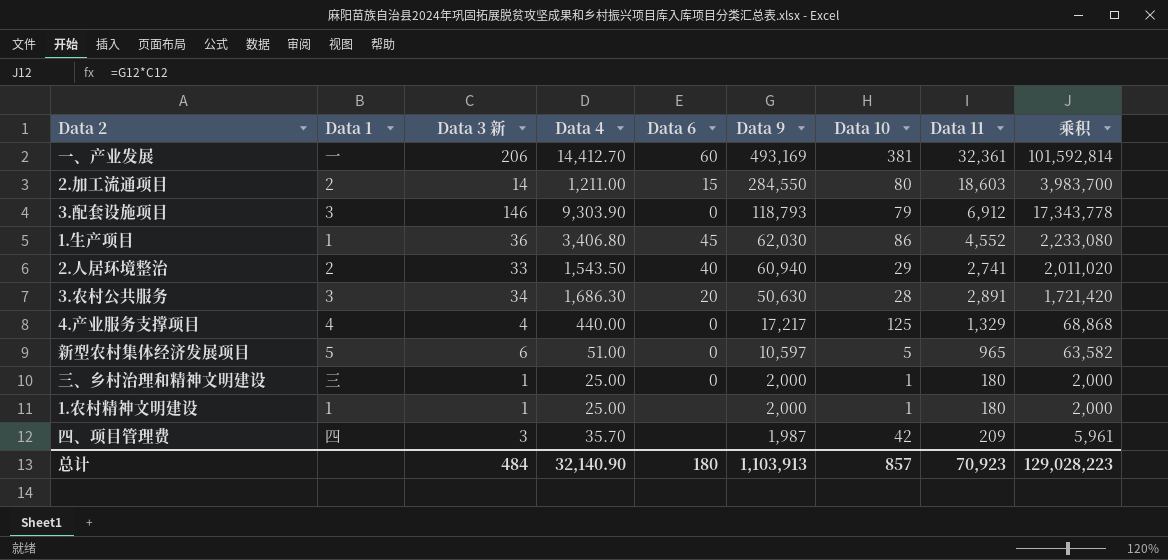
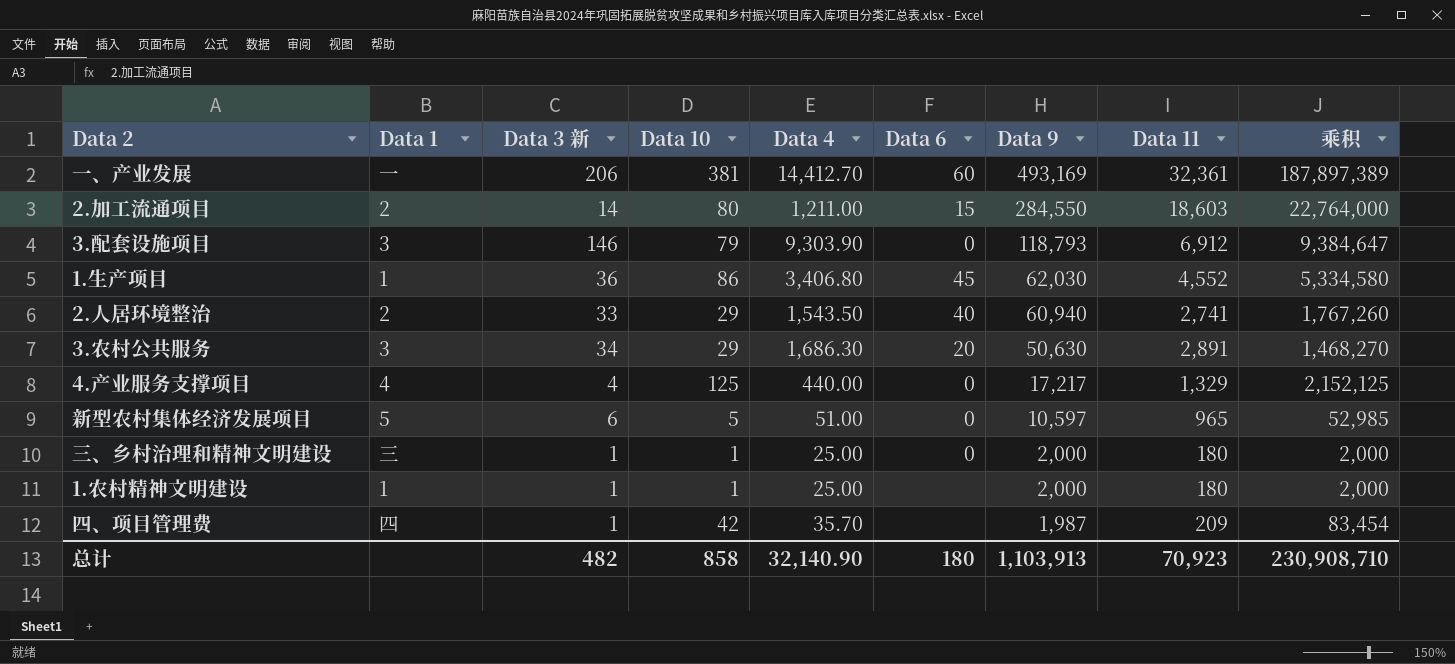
column Data 10 | position: 7 -> 4
column 乘积 | formula: [Data 3 新] * [Data 9] -> [Data 10] * [Data 9]
3.农村公共服务 | Data 10: 28 -> 29
四、项目管理费 | Data 3 新: 3 -> 1
总计 | Data 3 新: 484 -> 482
总计 | Data 10: 857 -> 858
总计 | 乘积: 129,028,223 -> 230,908,710

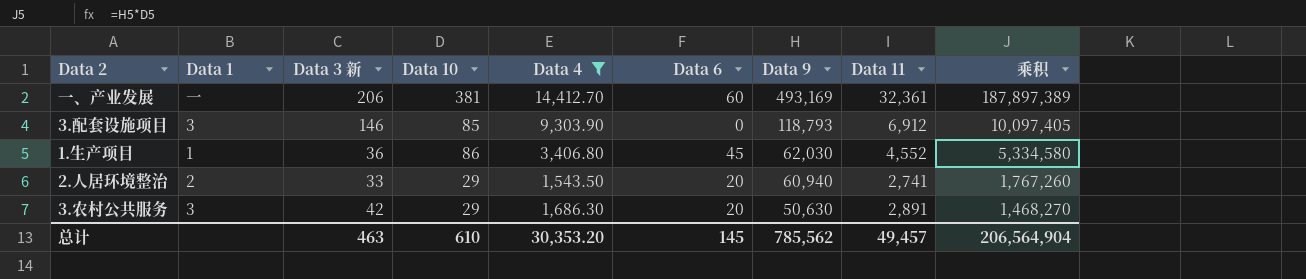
filter: none -> Data 4 >= 1,543.50
3.配套设施项目 | Data 10: 79 -> 85
3.配套设施项目 | 乘积: 9,384,647 -> 10,097,405
2.人居环境整治 | Data 6: 40 -> 20
3.农村公共服务 | Data 3 新: 34 -> 42
总计 | Data 3 新: 482 -> 463
总计 | Data 10: 858 -> 610
总计 | Data 4: 32,140.90 -> 30,353.20
总计 | Data 6: 180 -> 145
总计 | Data 9: 1,103,913 -> 785,562
总计 | Data 11: 70,923 -> 49,457
总计 | 乘积: 230,908,710 -> 206,564,904

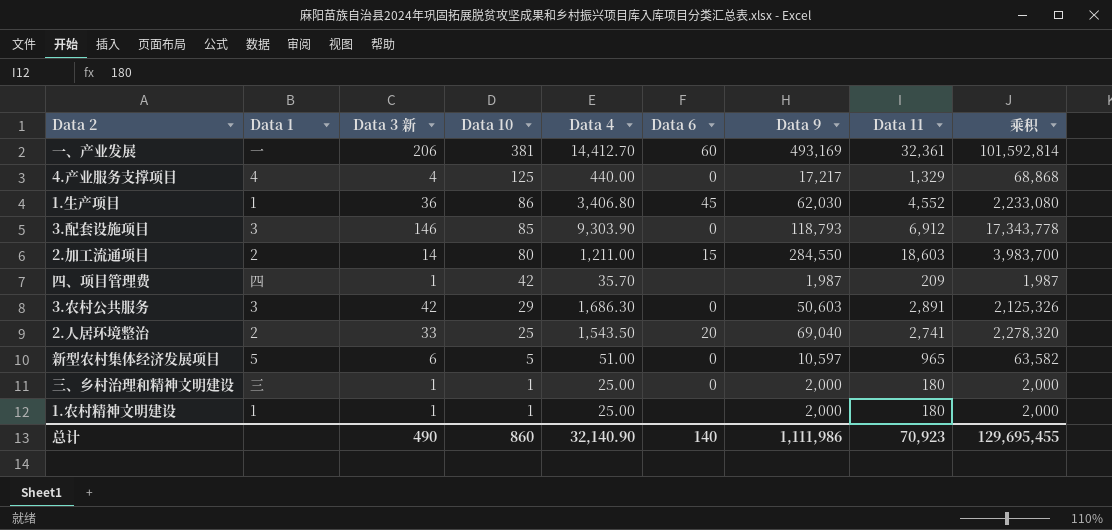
filter: Data 4 >= 1,543.50 -> none
row order: Data 9 descending -> Data 10 descending
column 乘积 | formula: [Data 10] * [Data 9] -> [Data 3 新] * [Data 9]
3.农村公共服务 | Data 6: 20 -> 0
3.农村公共服务 | Data 9: 50,630 -> 50,603
2.人居环境整治 | Data 10: 29 -> 25
2.人居环境整治 | Data 9: 60,940 -> 69,040
总计 | Data 3 新: 463 -> 490
总计 | Data 10: 610 -> 860
总计 | Data 4: 30,353.20 -> 32,140.90
总计 | Data 6: 145 -> 140
总计 | Data 9: 785,562 -> 1,111,986
总计 | Data 11: 49,457 -> 70,923
总计 | 乘积: 206,564,904 -> 129,695,455

